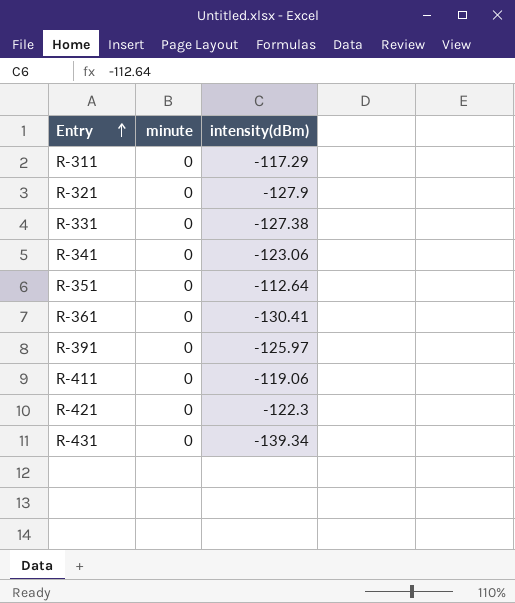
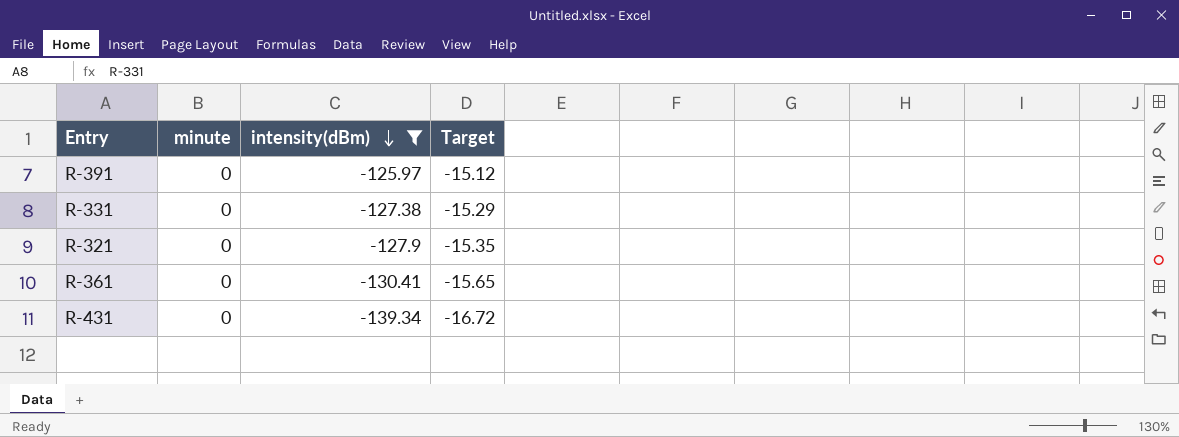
filter: none -> intensity(dBm) <= -125.97
row order: Entry ascending -> intensity(dBm) descending
column Target | formula: none -> [intensity(dBm)] * 0.12

